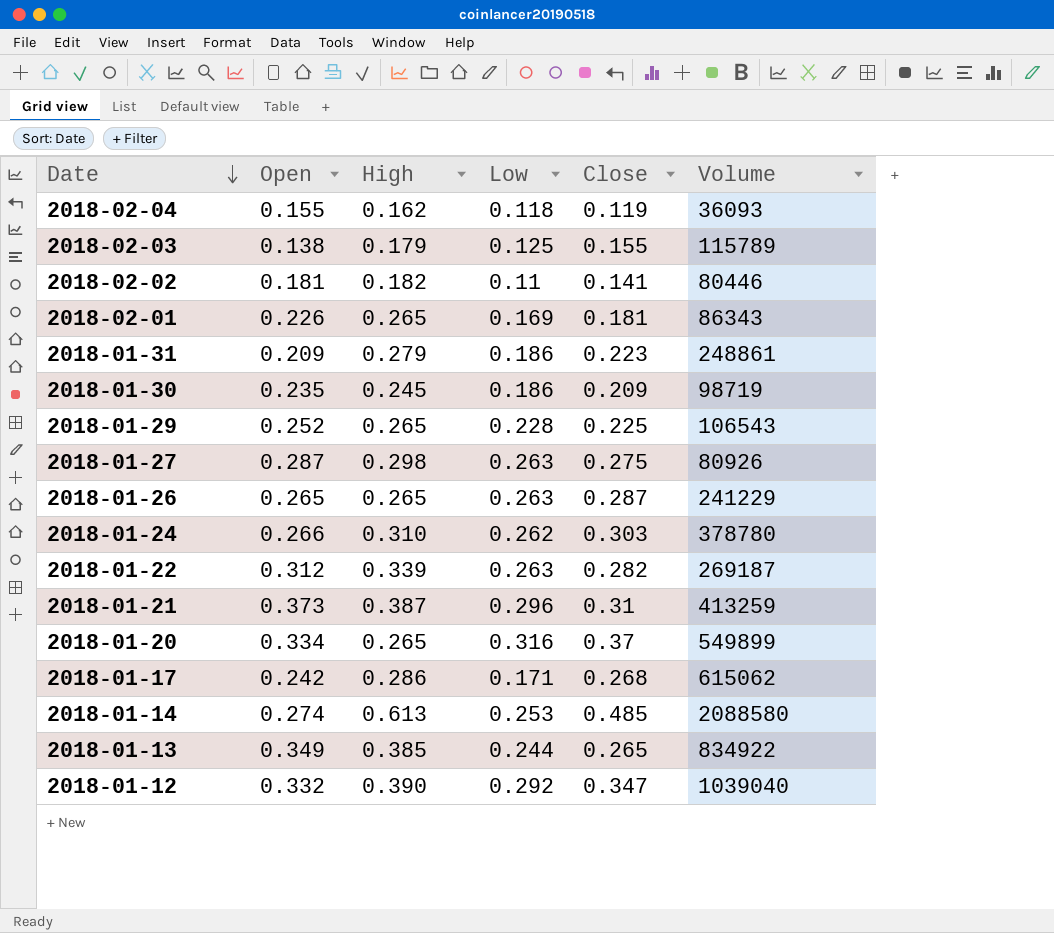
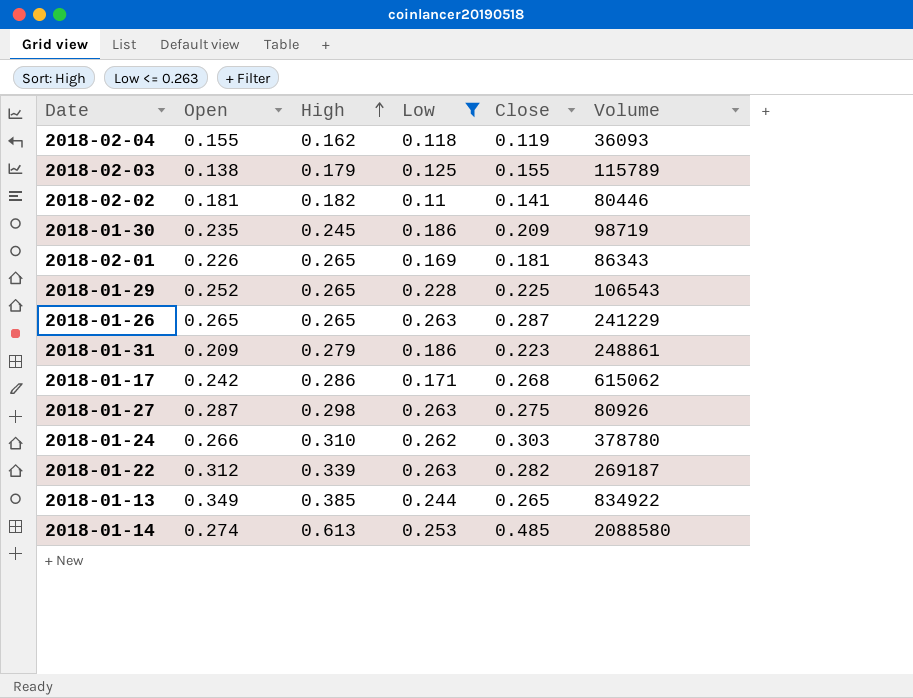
filter: none -> Low <= 0.263
row order: Date descending -> High ascending

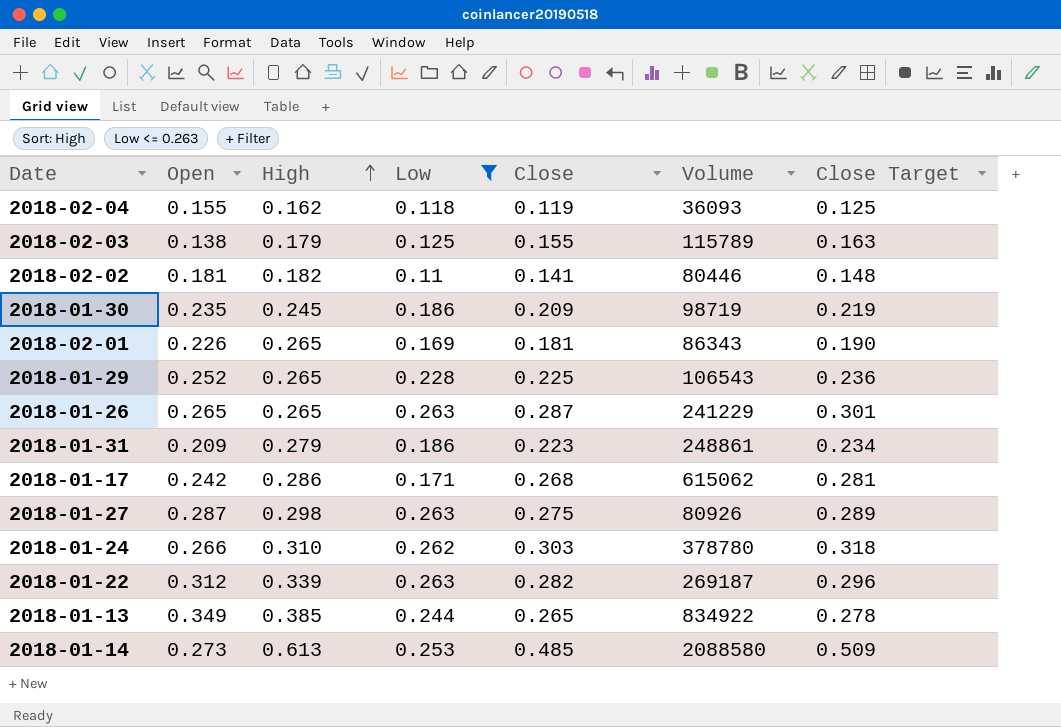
column Close Target | formula: none -> [Close] * 1.05
2018-01-14 | Open: 0.274 -> 0.273

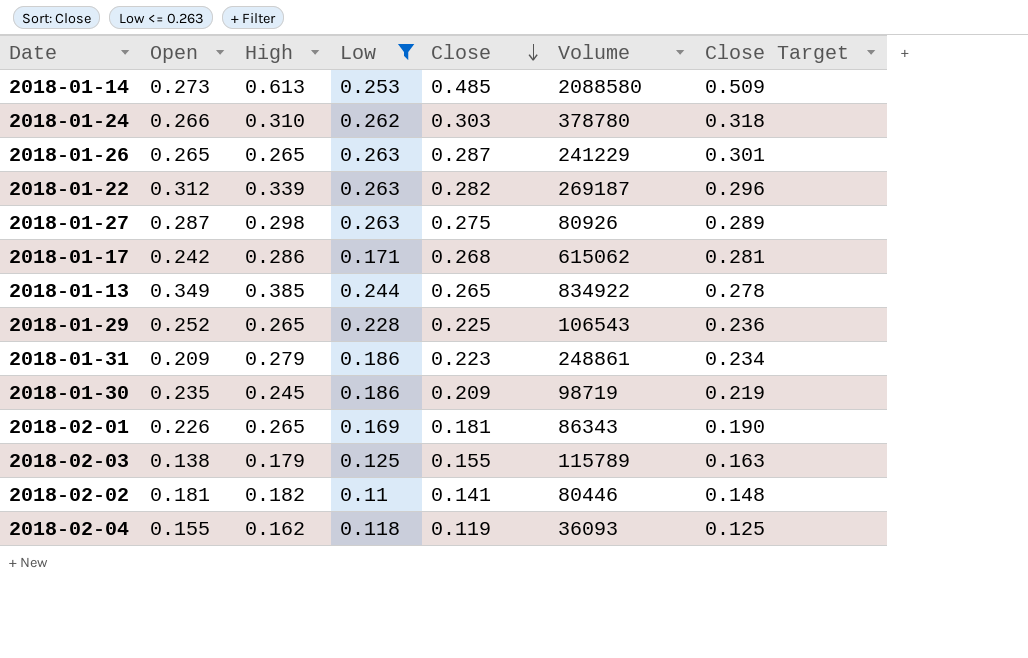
row order: High ascending -> Close descending

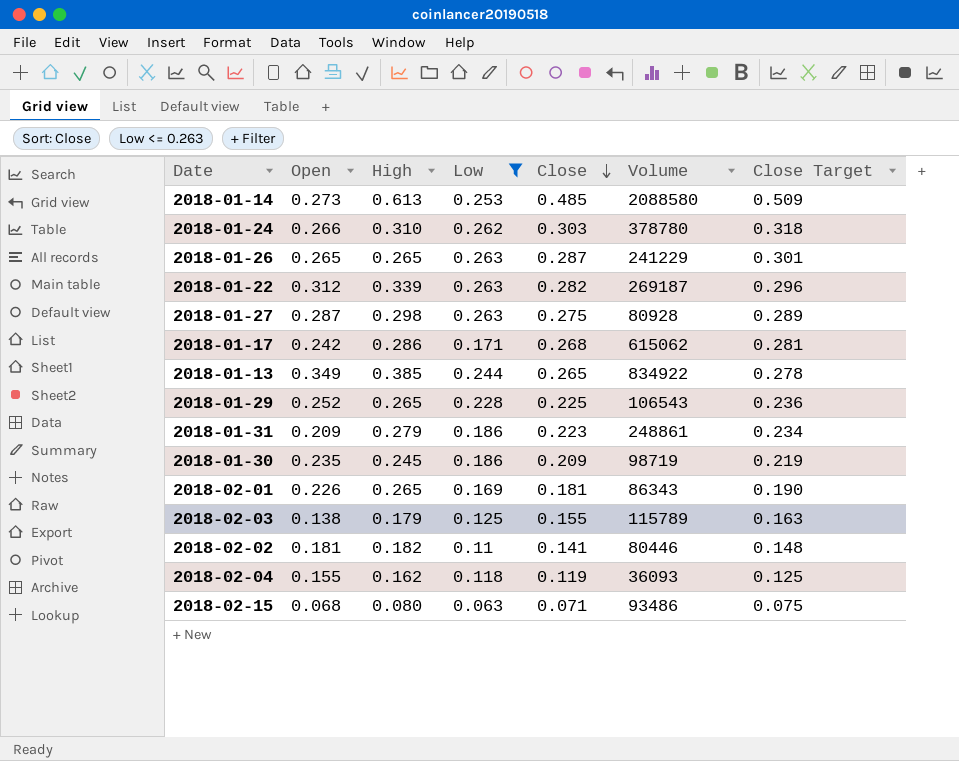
2018-01-27 | Volume: 80926 -> 80928
row 2018-02-15: none -> 0.068 | 0.080 | 0.063 | 0.071 | 93486 | 0.075

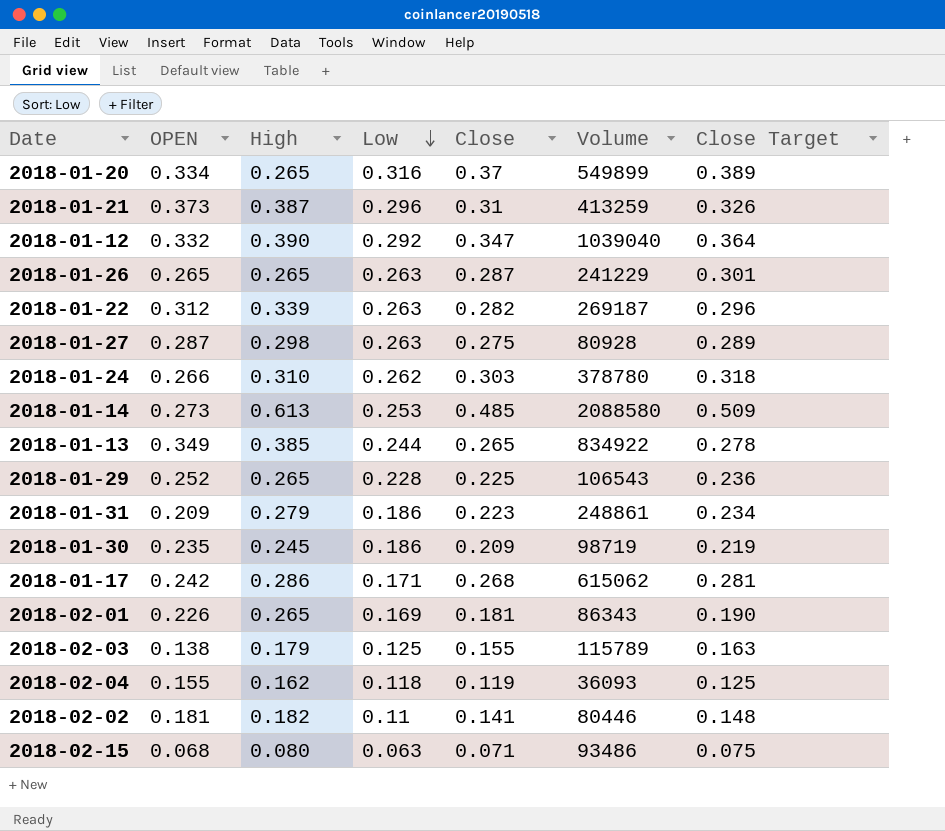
filter: Low <= 0.263 -> none
row order: Close descending -> Low descending
column name: Open -> OPEN

